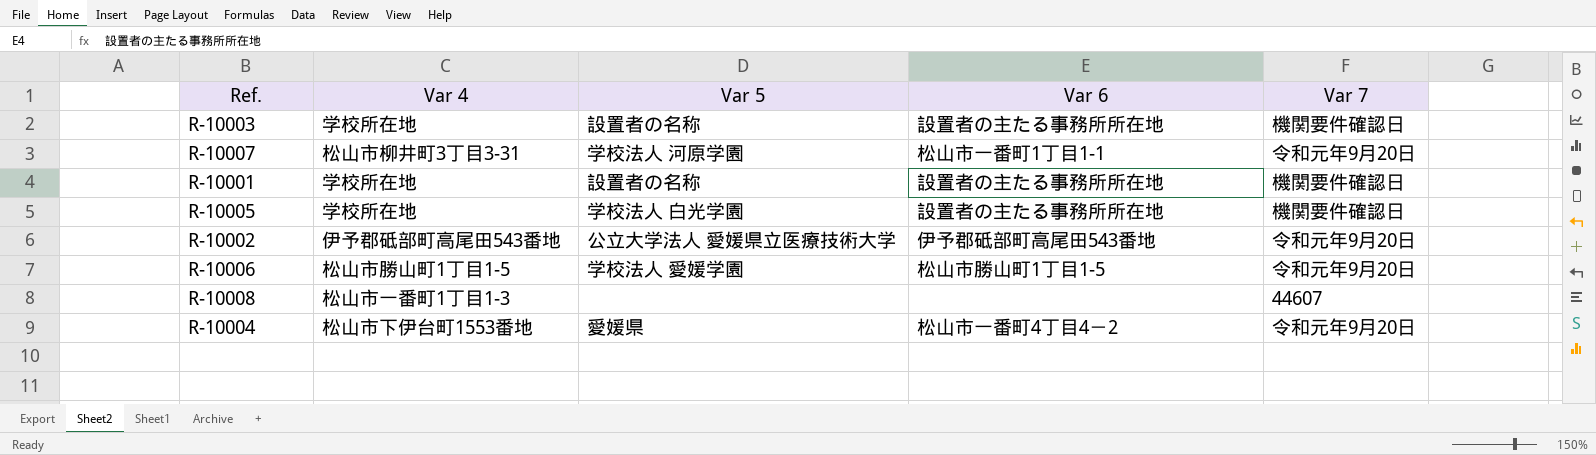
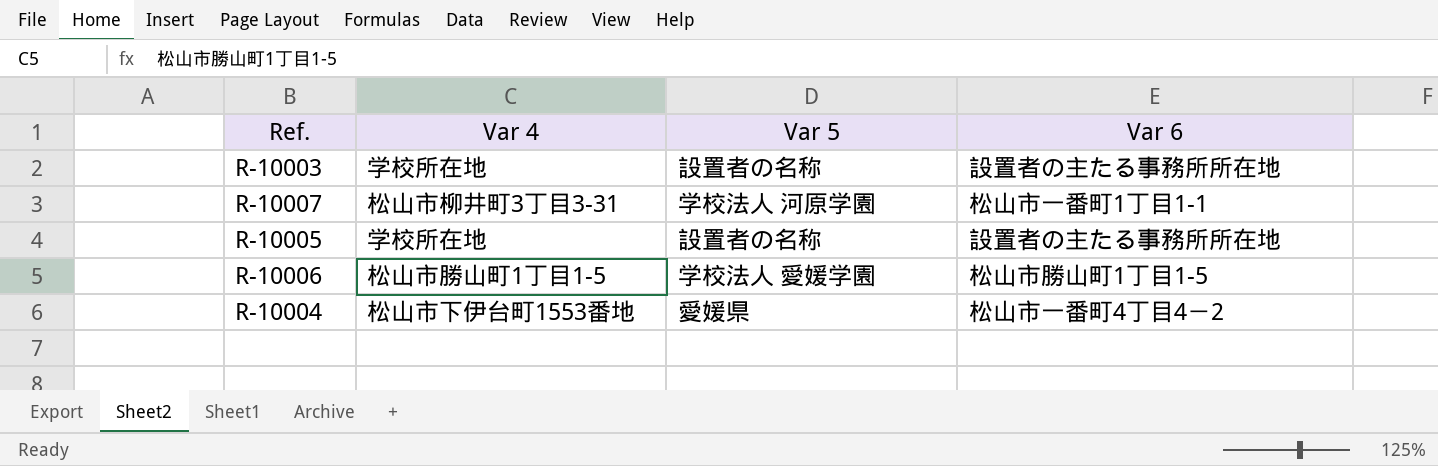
column Var 7 | position: 5 -> none
row R-10001: 学校所在地 | 設置者の名称 | 設置者の主たる事務所所在地 | 機関要件確認日 -> none
row R-10002: 伊予郡砥部町高尾田543番地 | 公立大学法人 愛媛県立医療技術大学 | 伊予郡砥部町高尾田543番地 | 令和元年9月20日 -> none
row R-10008: 松山市一番町1丁目1-3 | none | none | 44607 -> none
R-10005 | Var 5: 学校法人 白光学園 -> 設置者の名称

